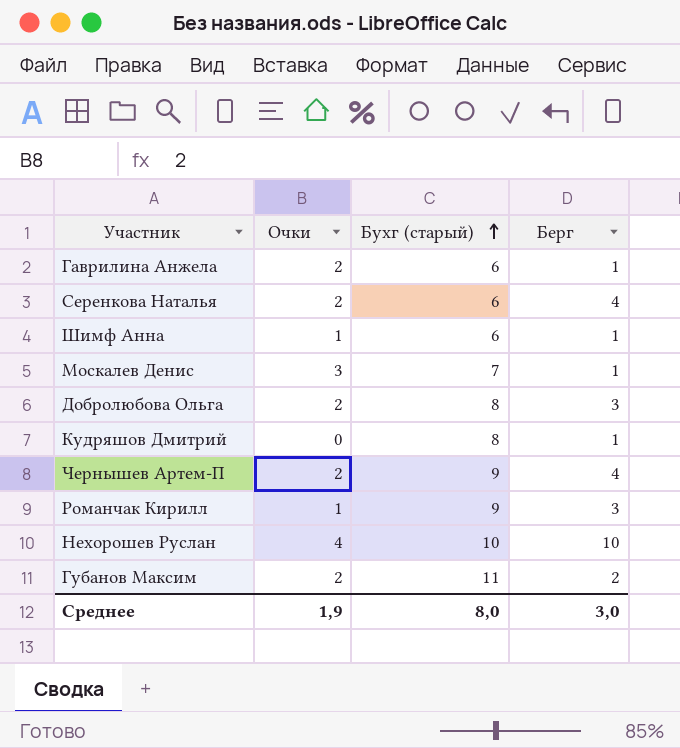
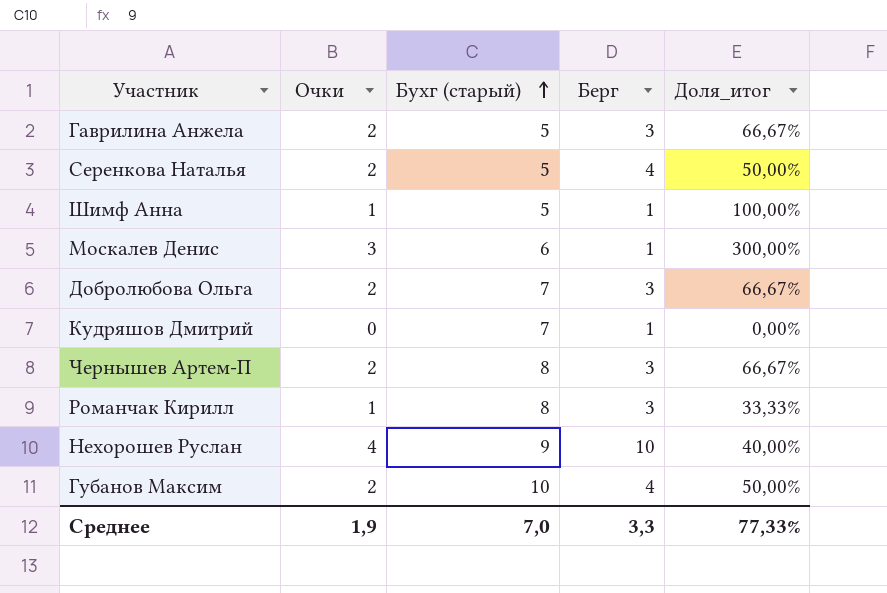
column Доля_итог | formula: none -> [Очки] / [Берг]
Гаврилина Анжела | Бухг (старый): 6 -> 5
Гаврилина Анжела | Берг: 1 -> 3
Серенкова Наталья | Бухг (старый): 6 -> 5
Шимф Анна | Бухг (старый): 6 -> 5
Москалев Денис | Бухг (старый): 7 -> 6
Добролюбова Ольга | Бухг (старый): 8 -> 7
Кудряшов Дмитрий | Бухг (старый): 8 -> 7
Чернышев Артем-П | Бухг (старый): 9 -> 8
Чернышев Артем-П | Берг: 4 -> 3
Романчак Кирилл | Бухг (старый): 9 -> 8
Нехорошев Руслан | Бухг (старый): 10 -> 9
Губанов Максим | Бухг (старый): 11 -> 10
Губанов Максим | Берг: 2 -> 4
Среднее | Бухг (старый): 8,0 -> 7,0
Среднее | Берг: 3,0 -> 3,3

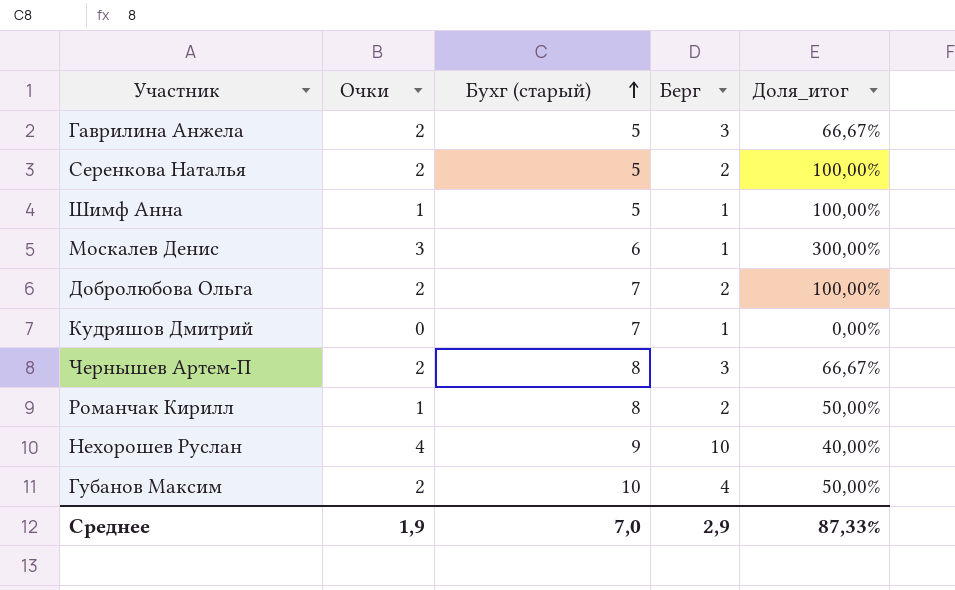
Серенкова Наталья | Берг: 4 -> 2
Серенкова Наталья | Доля_итог: 50,00% -> 100,00%
Добролюбова Ольга | Берг: 3 -> 2
Добролюбова Ольга | Доля_итог: 66,67% -> 100,00%
Романчак Кирилл | Берг: 3 -> 2
Романчак Кирилл | Доля_итог: 33,33% -> 50,00%
Среднее | Берг: 3,3 -> 2,9
Среднее | Доля_итог: 77,33% -> 87,33%

